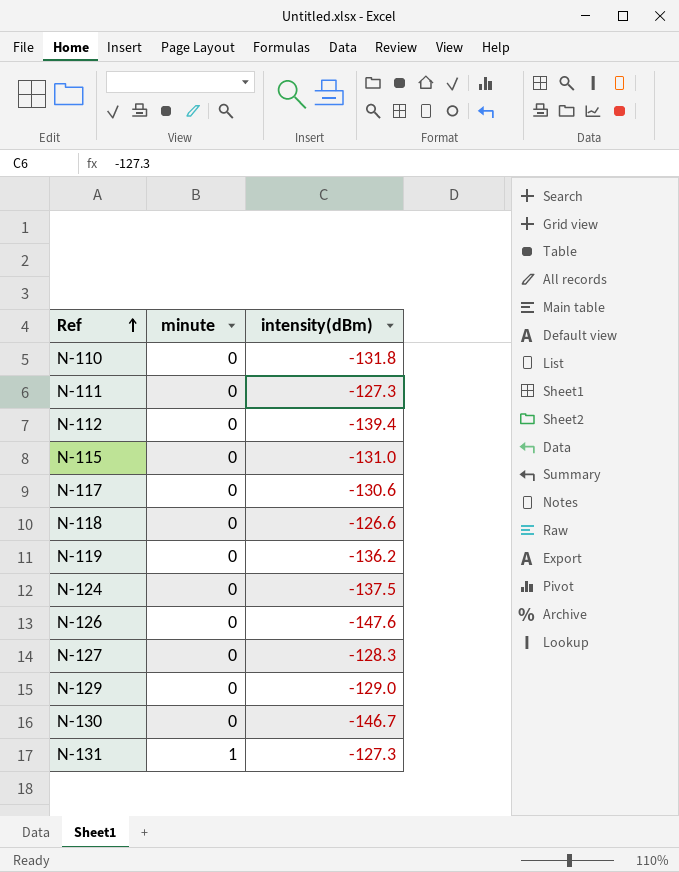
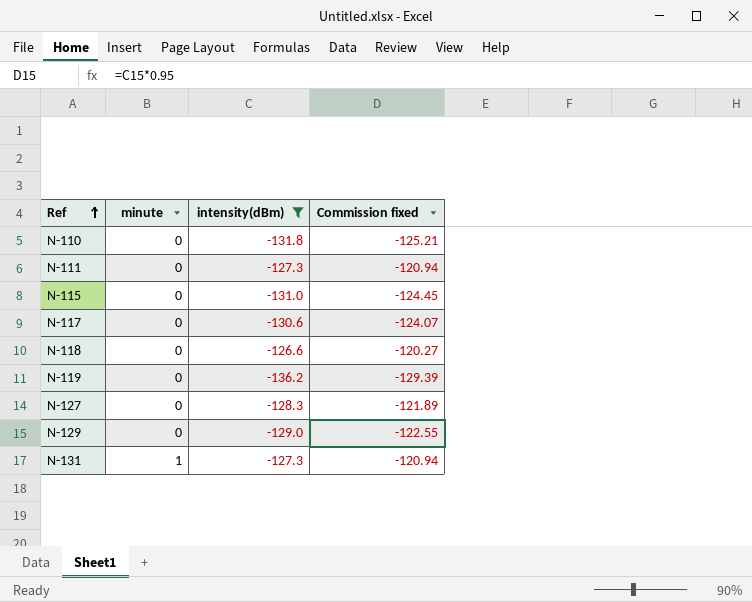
filter: none -> intensity(dBm) >= -136.2
column Commission fixed | formula: none -> [intensity(dBm)] * 0.95

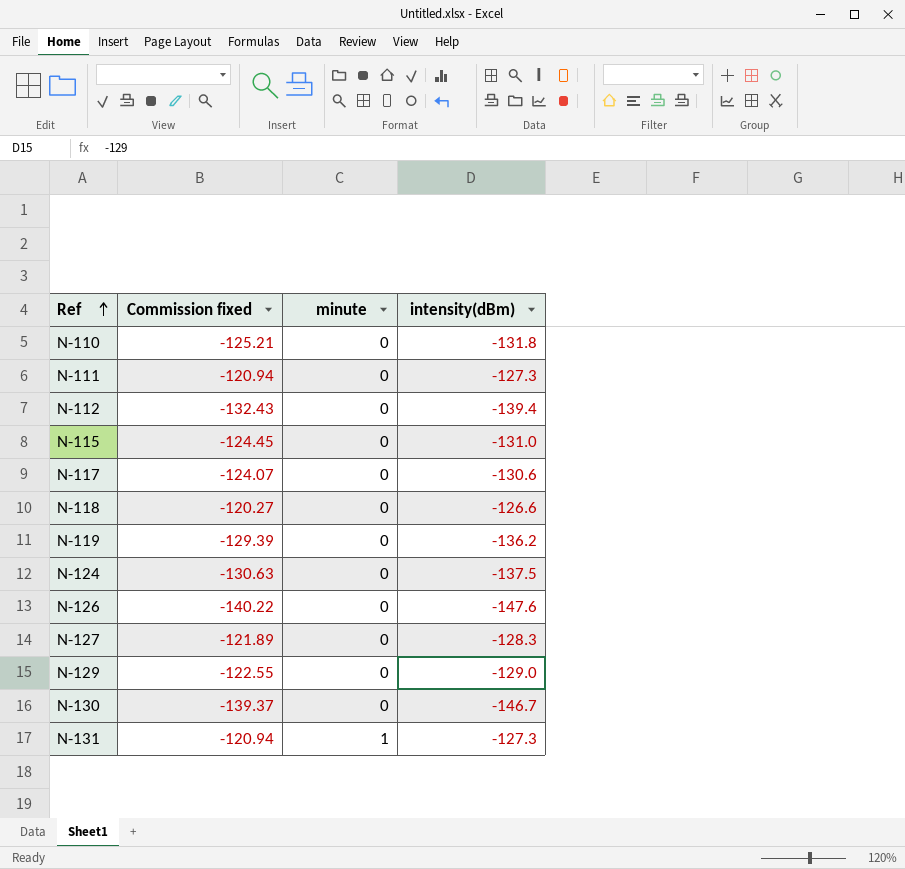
filter: intensity(dBm) >= -136.2 -> none
column Commission fixed | position: 4 -> 2

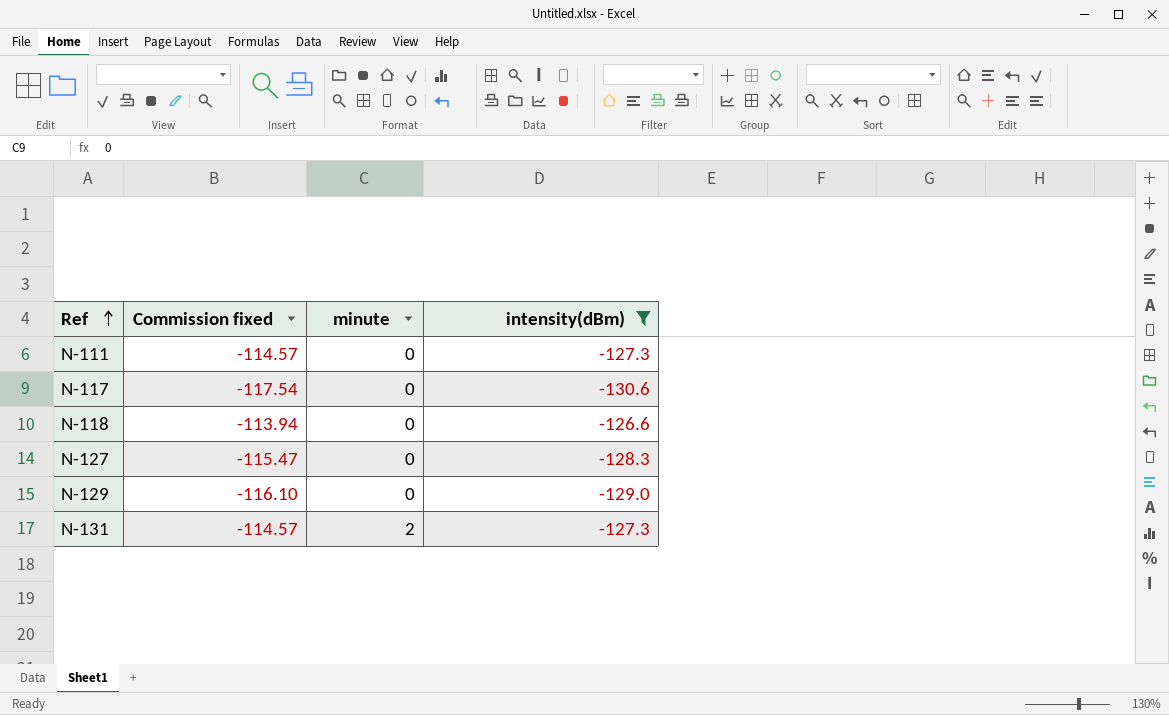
filter: none -> intensity(dBm) >= -130.6
column Commission fixed | formula: [intensity(dBm)] * 0.95 -> [intensity(dBm)] * 0.9
N-131 | minute: 1 -> 2

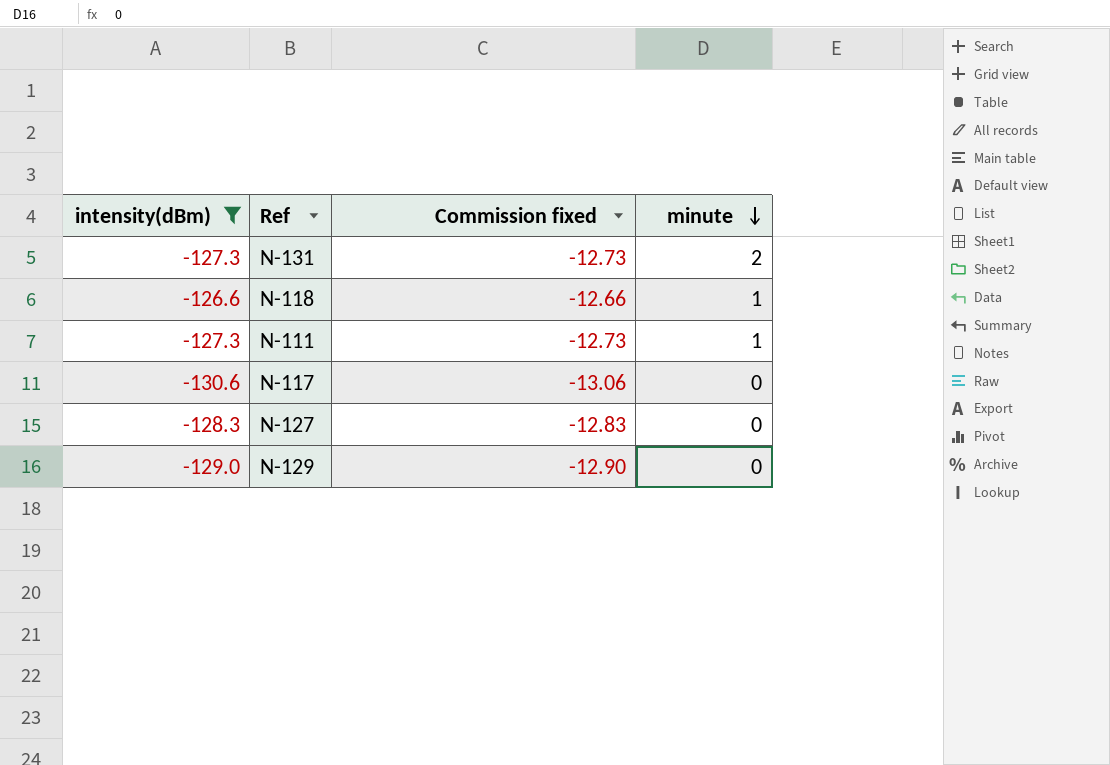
row order: Ref ascending -> minute descending
column intensity(dBm) | position: 4 -> 1
column Commission fixed | formula: [intensity(dBm)] * 0.9 -> [intensity(dBm)] * 0.1
N-118 | minute: 0 -> 1
N-111 | minute: 0 -> 1

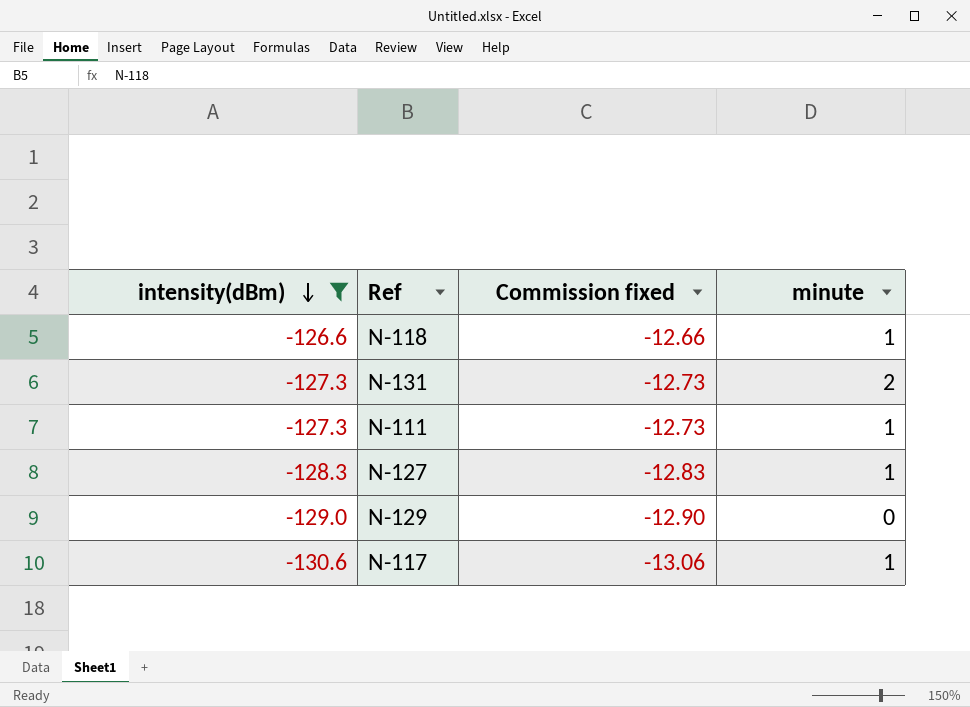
row order: minute descending -> intensity(dBm) descending
N-127 | minute: 0 -> 1
N-117 | minute: 0 -> 1

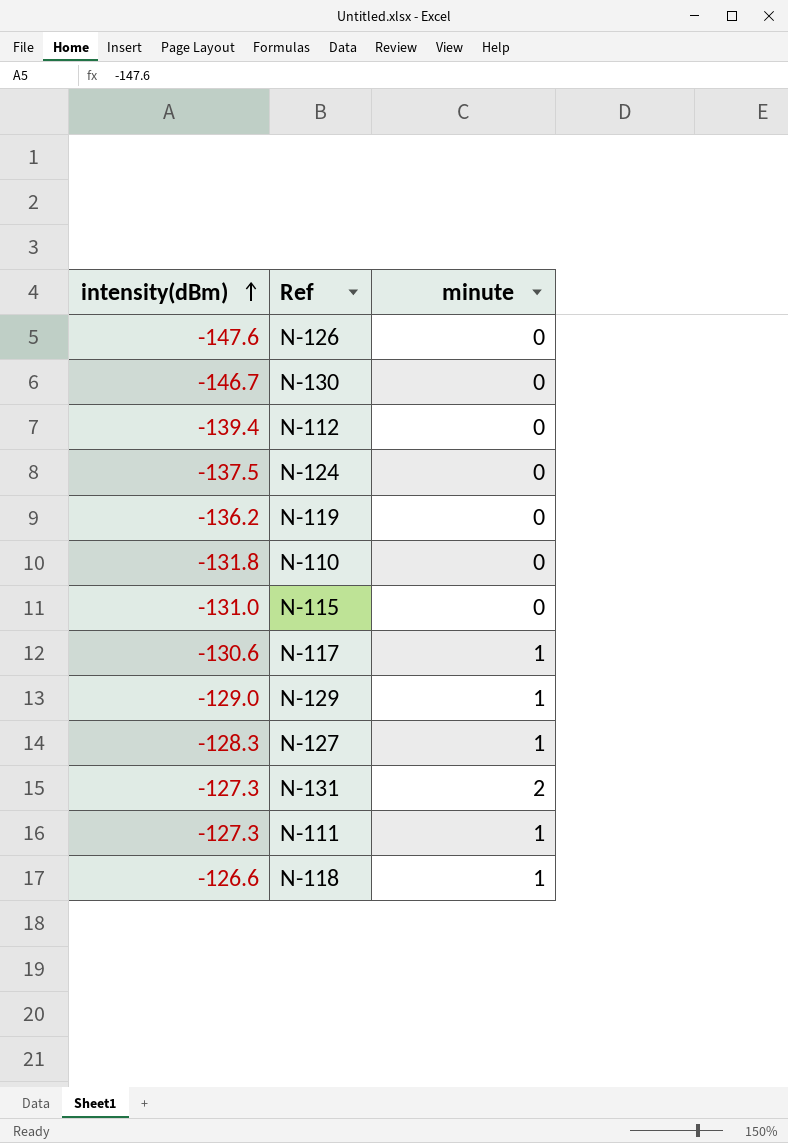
filter: intensity(dBm) >= -130.6 -> none
row order: intensity(dBm) descending -> intensity(dBm) ascending
column Commission fixed | formula: [intensity(dBm)] * 0.1 -> none
N-129 | minute: 0 -> 1

